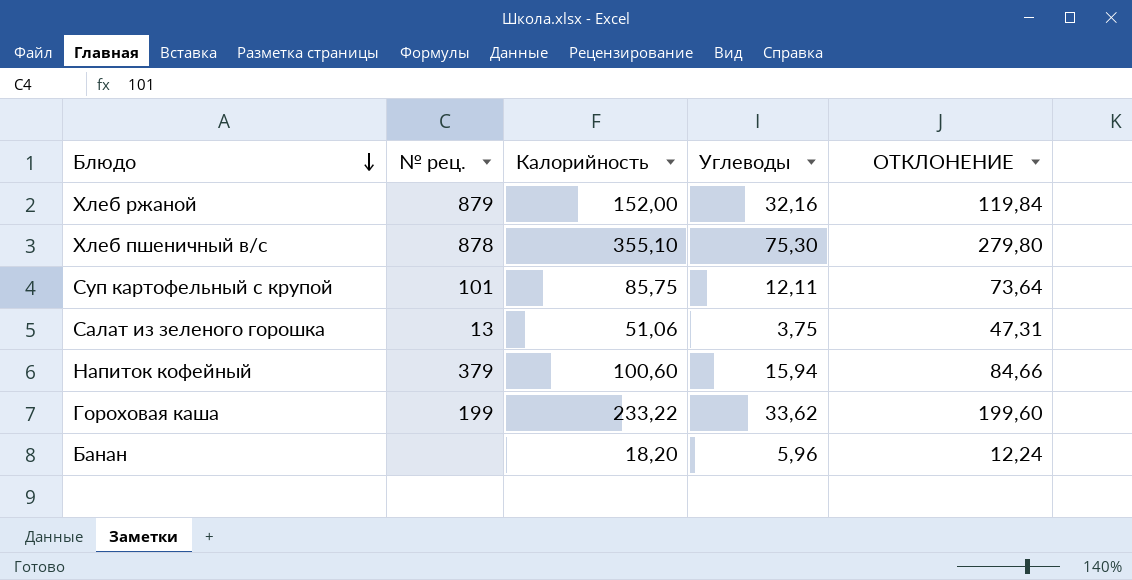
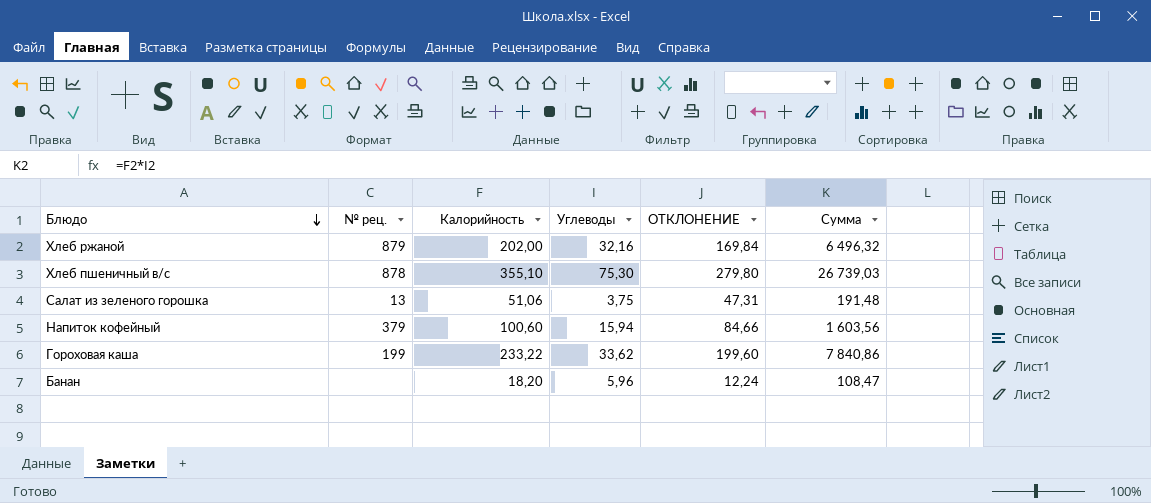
column Сумма | formula: none -> [Калорийность] * [Углеводы]
row Суп картофельный с крупой: 101 | 85,75 | 12,11 | 73,64 -> none
Хлеб ржаной | Калорийность: 152,00 -> 202,00
Хлеб ржаной | ОТКЛОНЕНИЕ: 119,84 -> 169,84

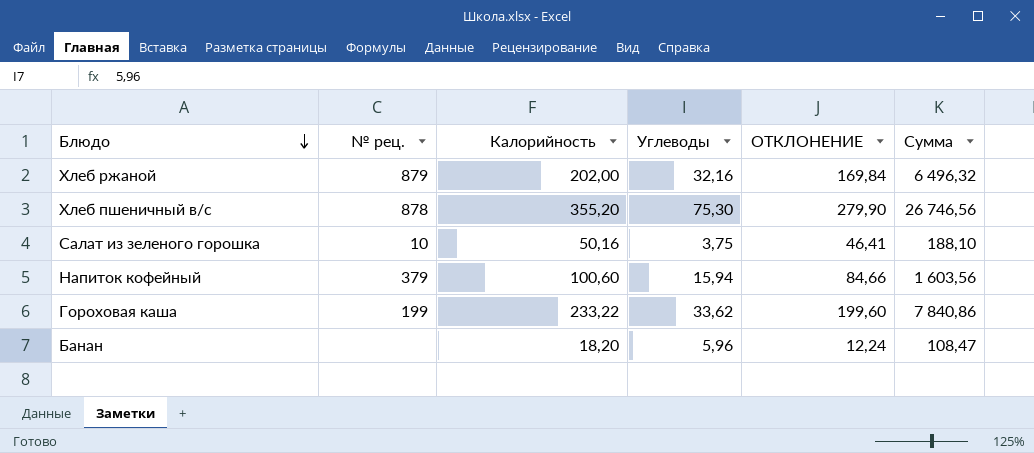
Хлеб пшеничный в/с | Калорийность: 355,10 -> 355,20
Хлеб пшеничный в/с | ОТКЛОНЕНИЕ: 279,80 -> 279,90
Хлеб пшеничный в/с | Сумма: 26 739,03 -> 26 746,56
Салат из зеленого горошка | № рец.: 13 -> 10
Салат из зеленого горошка | Калорийность: 51,06 -> 50,16
Салат из зеленого горошка | ОТКЛОНЕНИЕ: 47,31 -> 46,41
Салат из зеленого горошка | Сумма: 191,48 -> 188,10

